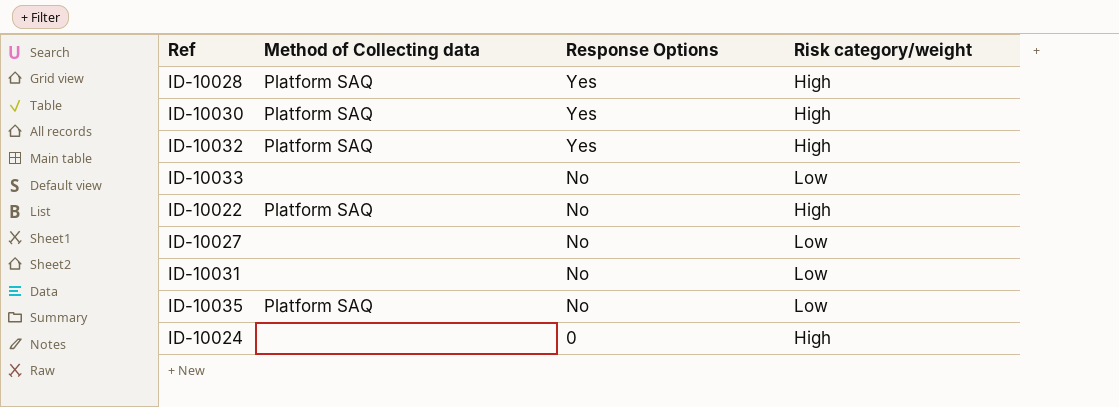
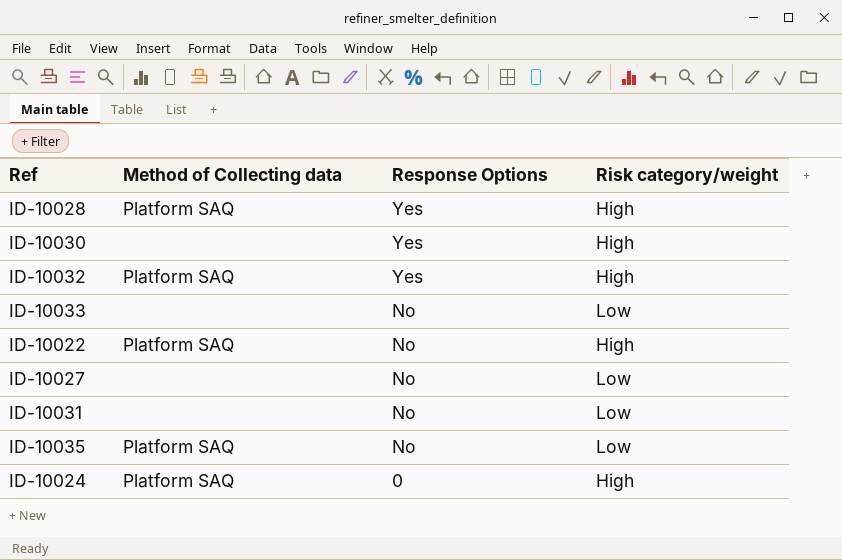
ID-10030 | Method of Collecting data: Platform SAQ -> none
ID-10024 | Method of Collecting data: none -> Platform SAQ

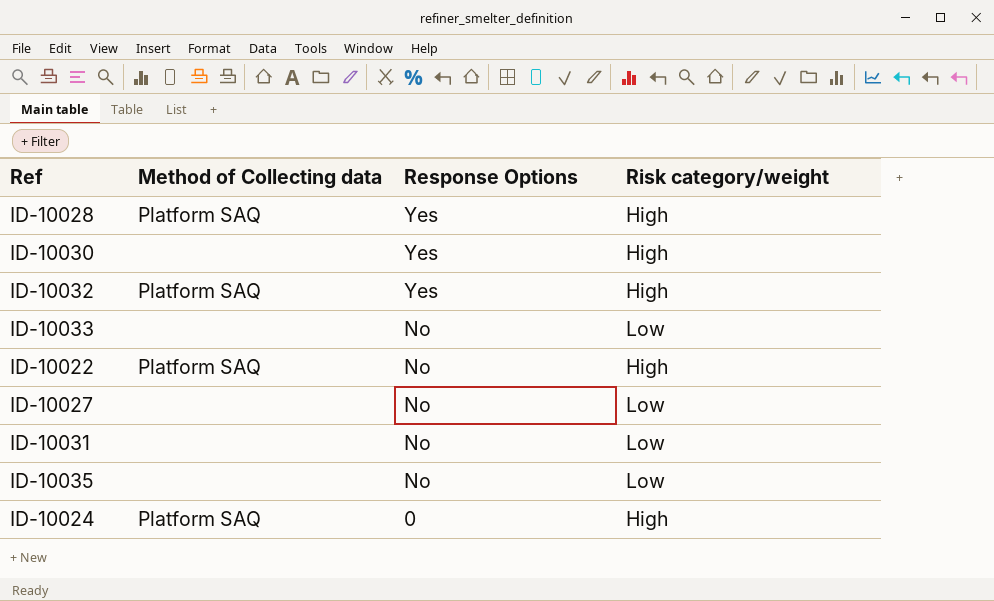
ID-10035 | Method of Collecting data: Platform SAQ -> none

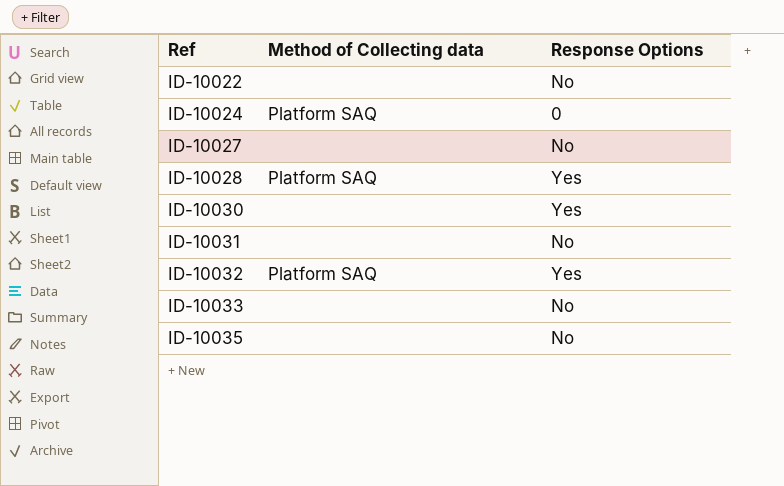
row order: Response Options descending -> Ref ascending
column Risk category/weight | position: 4 -> none
ID-10022 | Method of Collecting data: Platform SAQ -> none

